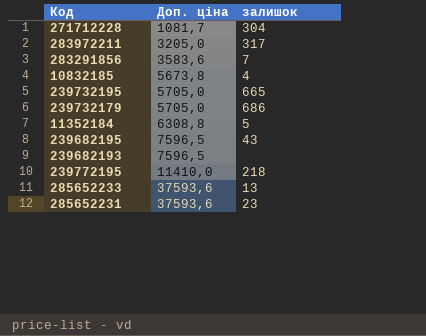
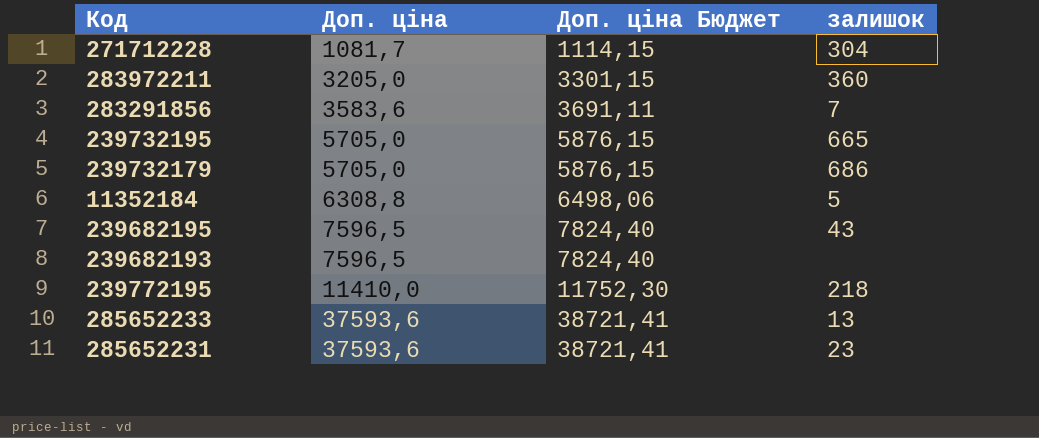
column Доп. ціна Бюджет | formula: none -> [Доп. ціна] * 1,03
row 10832185: 5673,8 | 4 -> none
283972211 | залишок: 317 -> 360

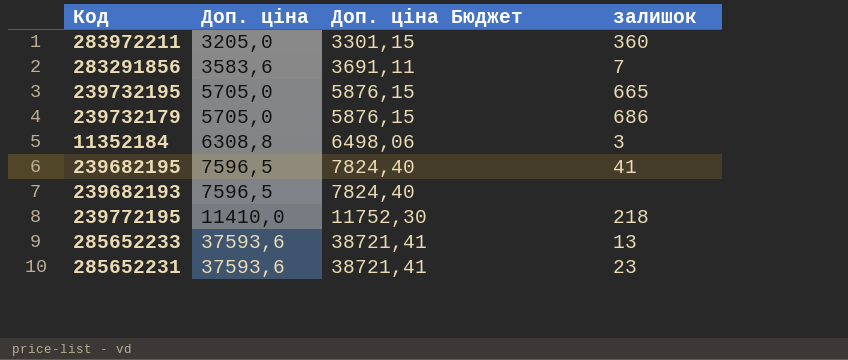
row 271712228: 1081,7 | 1114,15 | 304 -> none
11352184 | залишок: 5 -> 3
239682195 | залишок: 43 -> 41

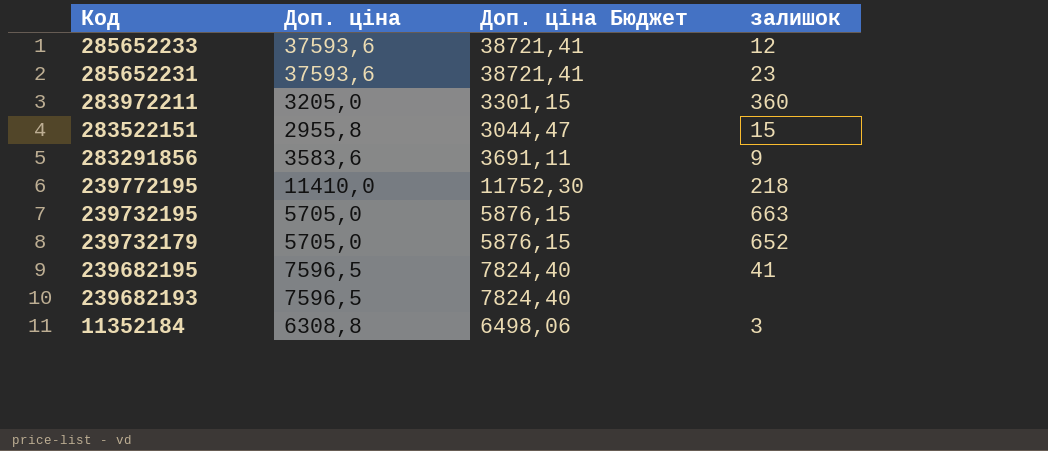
row order: Доп. ціна ascending -> Код descending
285652233 | залишок: 13 -> 12
row 283522151: none -> 2955,8 | 3044,47 | 15
283291856 | залишок: 7 -> 9
239732195 | залишок: 665 -> 663
239732179 | залишок: 686 -> 652

